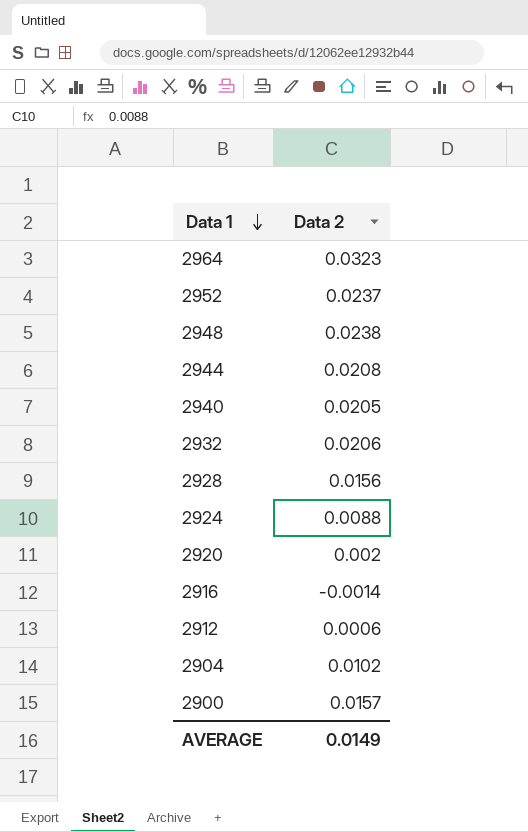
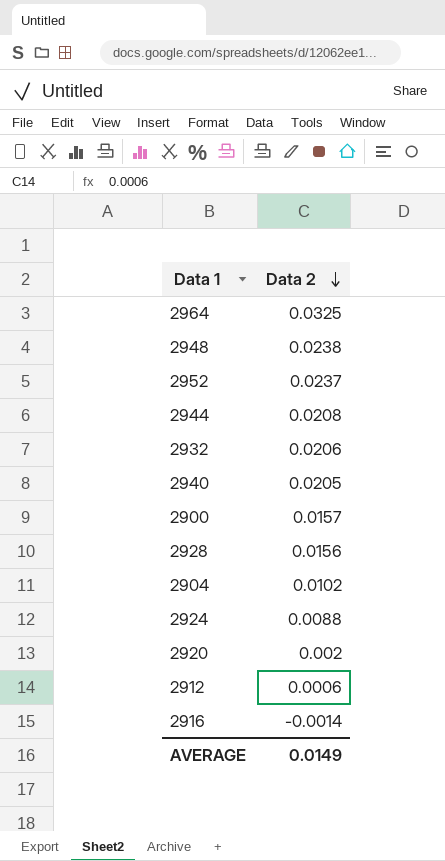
row order: Data 1 descending -> Data 2 descending
2964 | Data 2: 0.0323 -> 0.0325

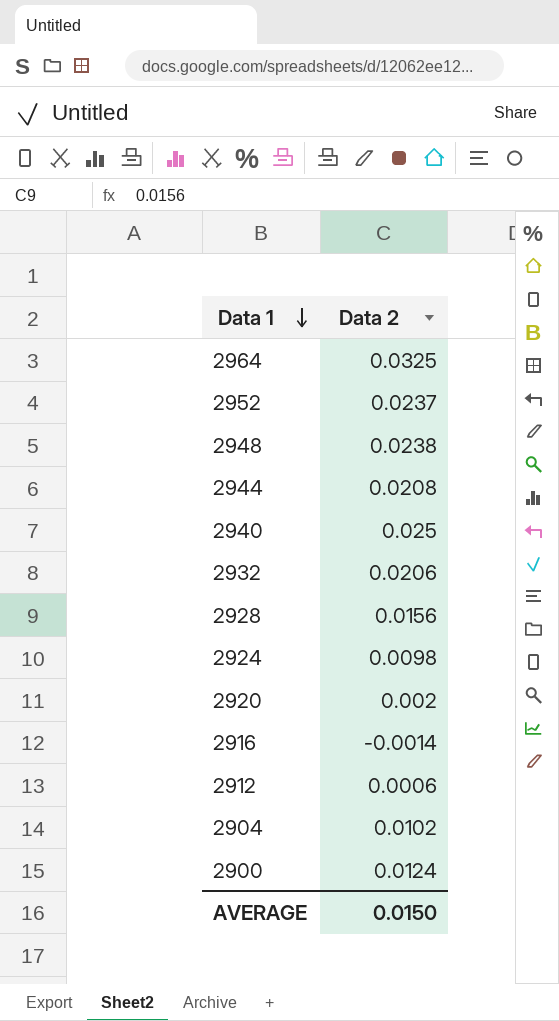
row order: Data 2 descending -> Data 1 descending
2940 | Data 2: 0.0205 -> 0.025
2924 | Data 2: 0.0088 -> 0.0098
2900 | Data 2: 0.0157 -> 0.0124
AVERAGE | Data 2: 0.0149 -> 0.0150

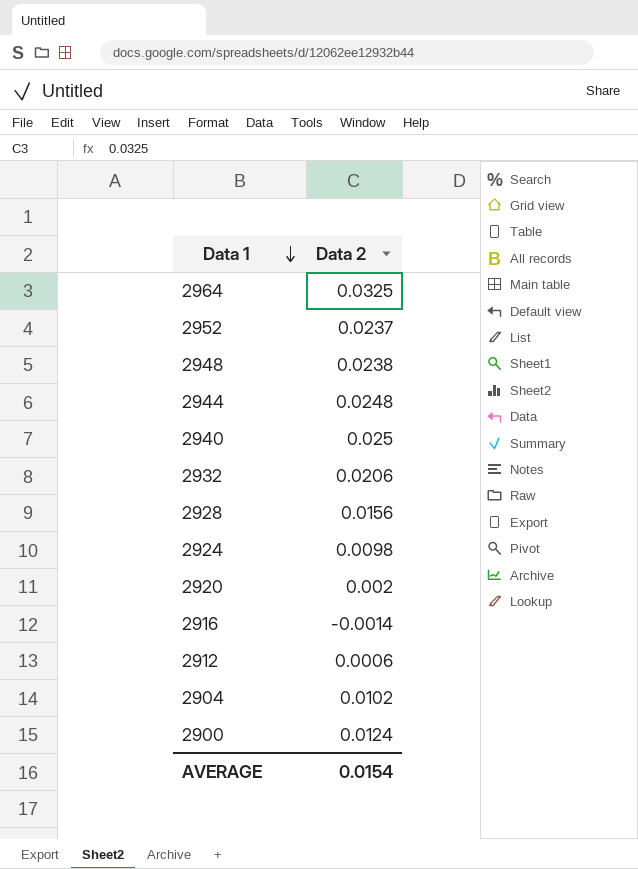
2944 | Data 2: 0.0208 -> 0.0248
AVERAGE | Data 2: 0.0150 -> 0.0154

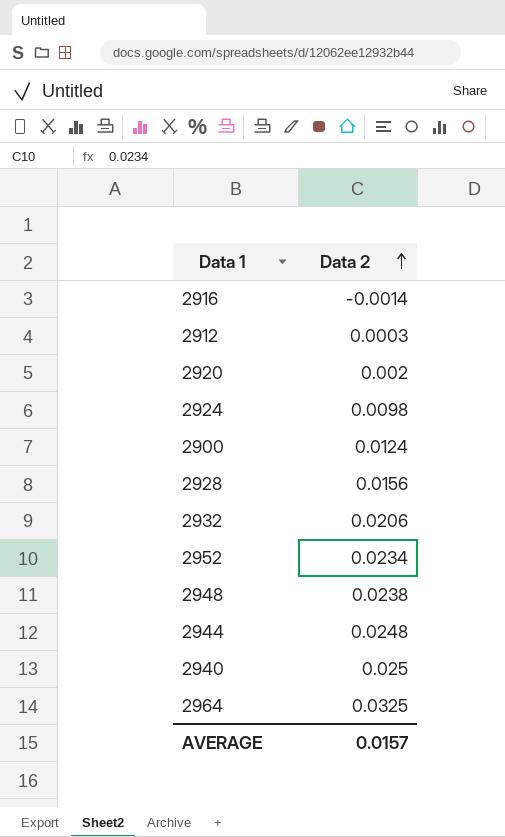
row order: Data 1 descending -> Data 2 ascending
row 2904: 0.0102 -> none
2912 | Data 2: 0.0006 -> 0.0003
2952 | Data 2: 0.0237 -> 0.0234
AVERAGE | Data 2: 0.0154 -> 0.0157

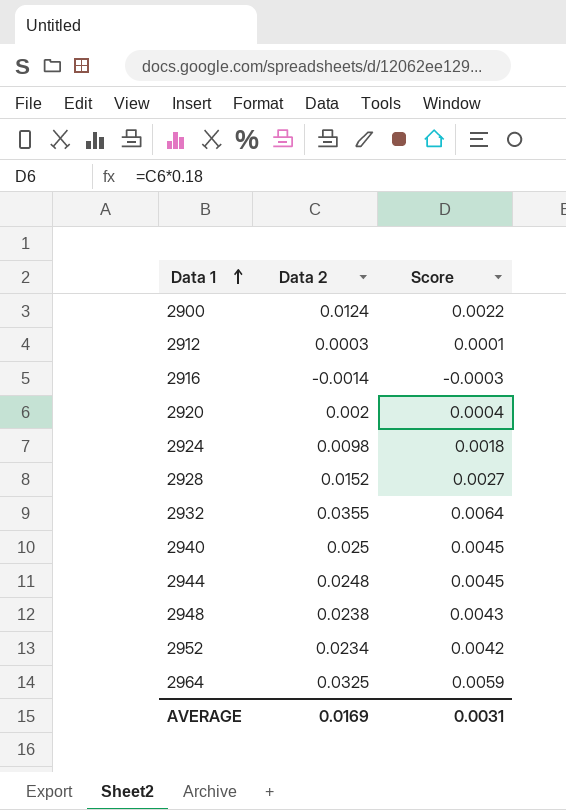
row order: Data 2 ascending -> Data 1 ascending
column Score | formula: none -> [Data 2] * 0.18
2928 | Data 2: 0.0156 -> 0.0152
2932 | Data 2: 0.0206 -> 0.0355
AVERAGE | Data 2: 0.0157 -> 0.0169

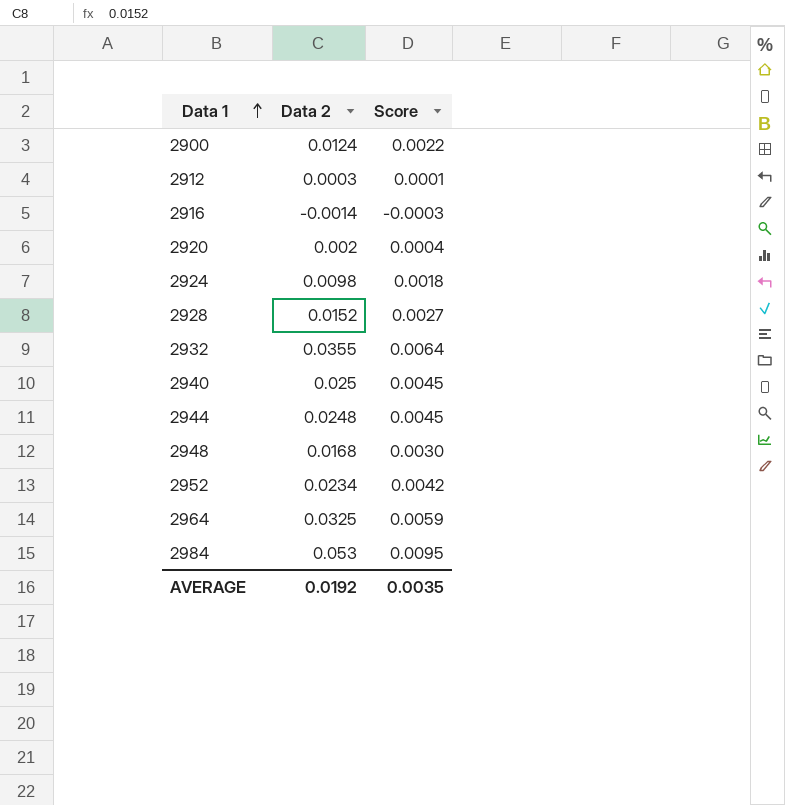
2948 | Data 2: 0.0238 -> 0.0168
2948 | Score: 0.0043 -> 0.0030
row 2984: none -> 0.053 | 0.0095
AVERAGE | Data 2: 0.0169 -> 0.0192
AVERAGE | Score: 0.0031 -> 0.0035

